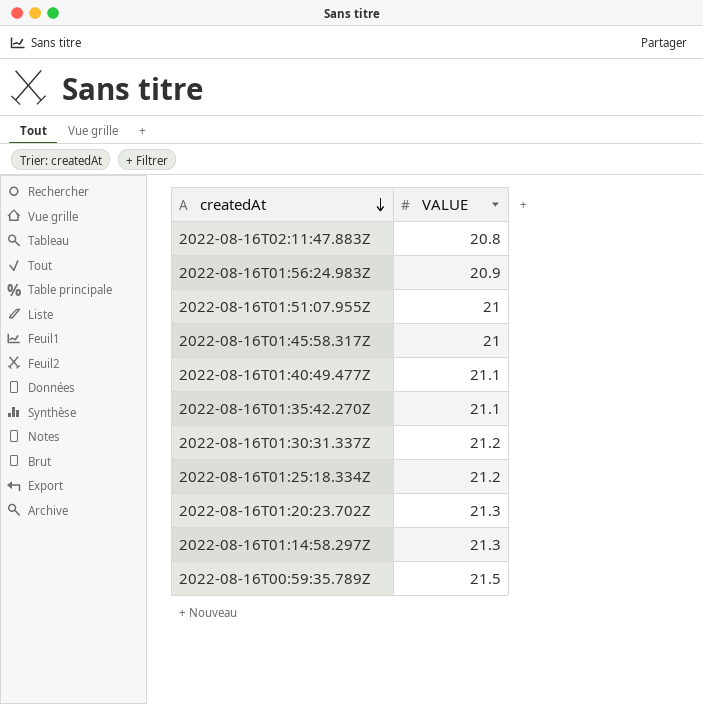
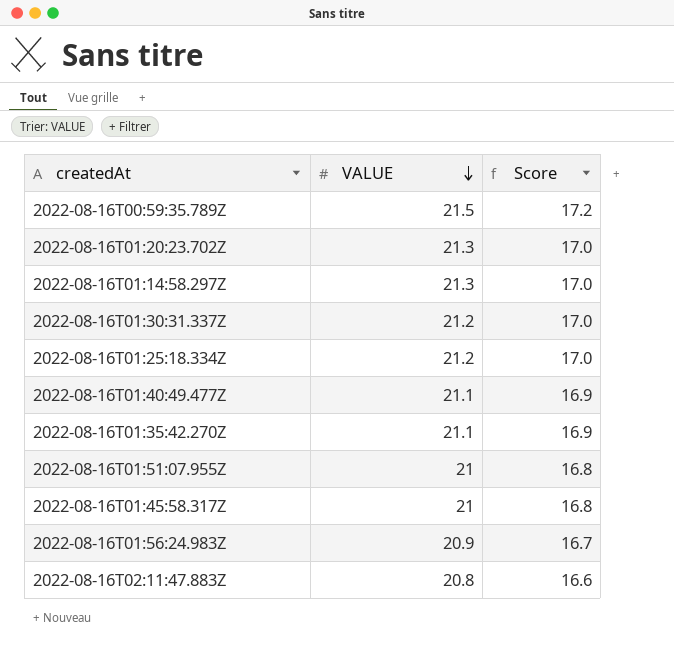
row order: createdAt descending -> VALUE descending
column Score | formula: none -> [VALUE] * 0.8

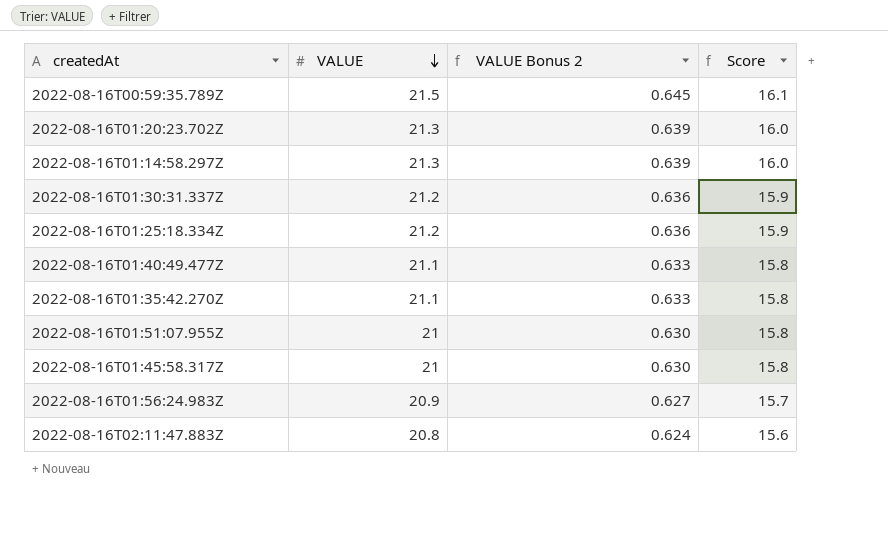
column VALUE Bonus 2 | formula: none -> [VALUE] * 0.03
column Score | formula: [VALUE] * 0.8 -> [VALUE] * 0.75

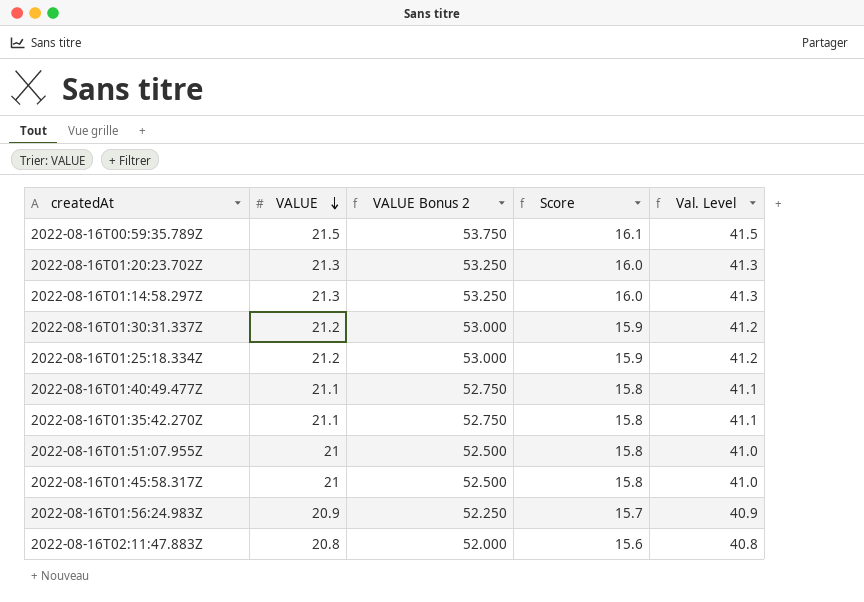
column VALUE Bonus 2 | formula: [VALUE] * 0.03 -> [VALUE] * 2.5
column Val. Level | formula: none -> [VALUE] + 20

